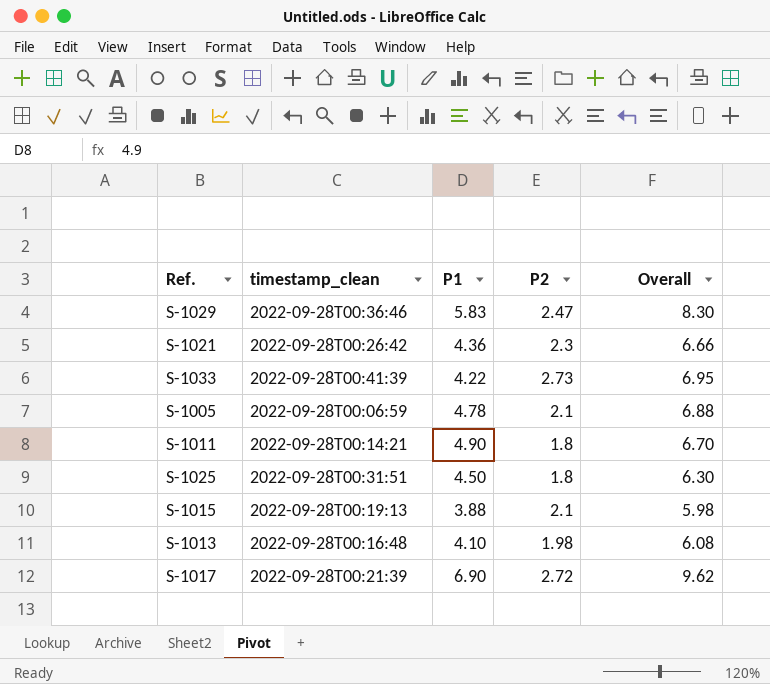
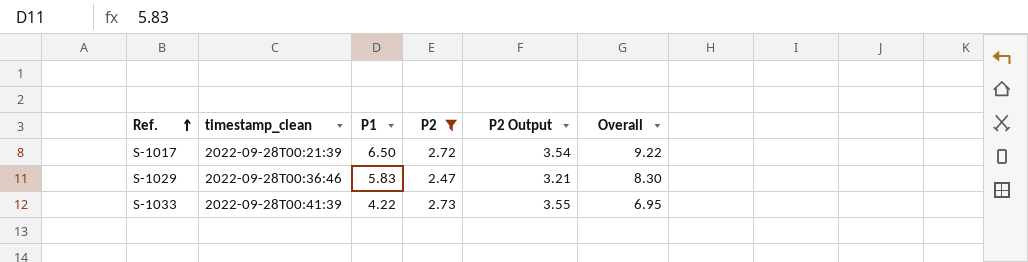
filter: none -> P2 >= 2.47
row order: none -> Ref. ascending
column P2 Output | formula: none -> [P2] * 1.3
S-1017 | P1: 6.90 -> 6.50
S-1017 | Overall: 9.62 -> 9.22

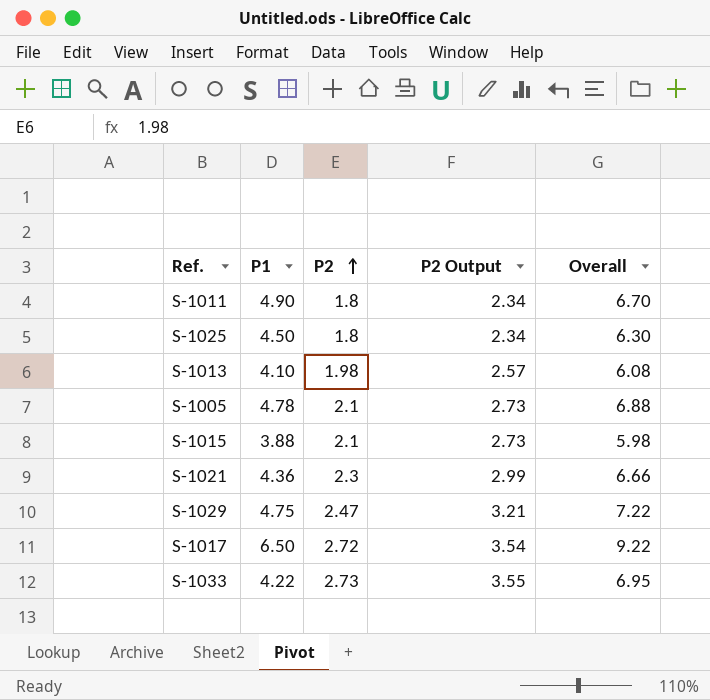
filter: P2 >= 2.47 -> none
row order: Ref. ascending -> P2 ascending
column timestamp_clean | position: 2 -> none
S-1029 | P1: 5.83 -> 4.75
S-1029 | Overall: 8.30 -> 7.22

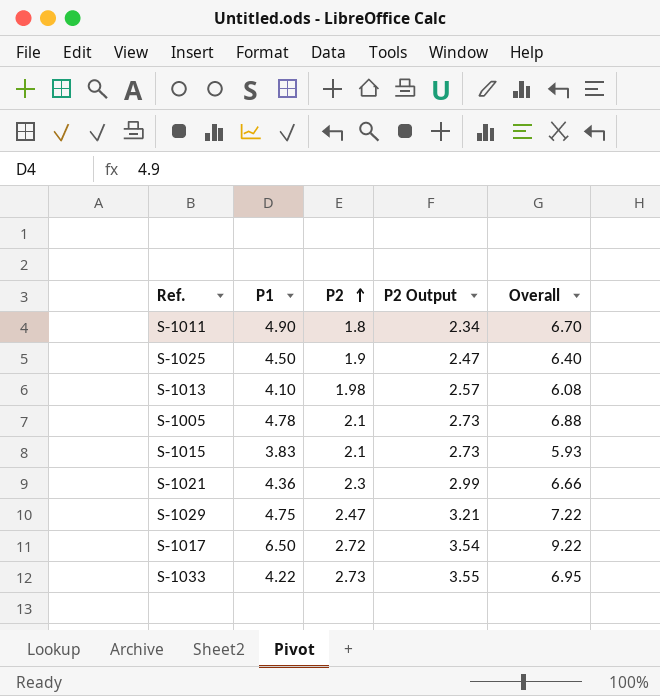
S-1025 | P2: 1.8 -> 1.9
S-1025 | P2 Output: 2.34 -> 2.47
S-1025 | Overall: 6.30 -> 6.40
S-1015 | P1: 3.88 -> 3.83
S-1015 | Overall: 5.98 -> 5.93

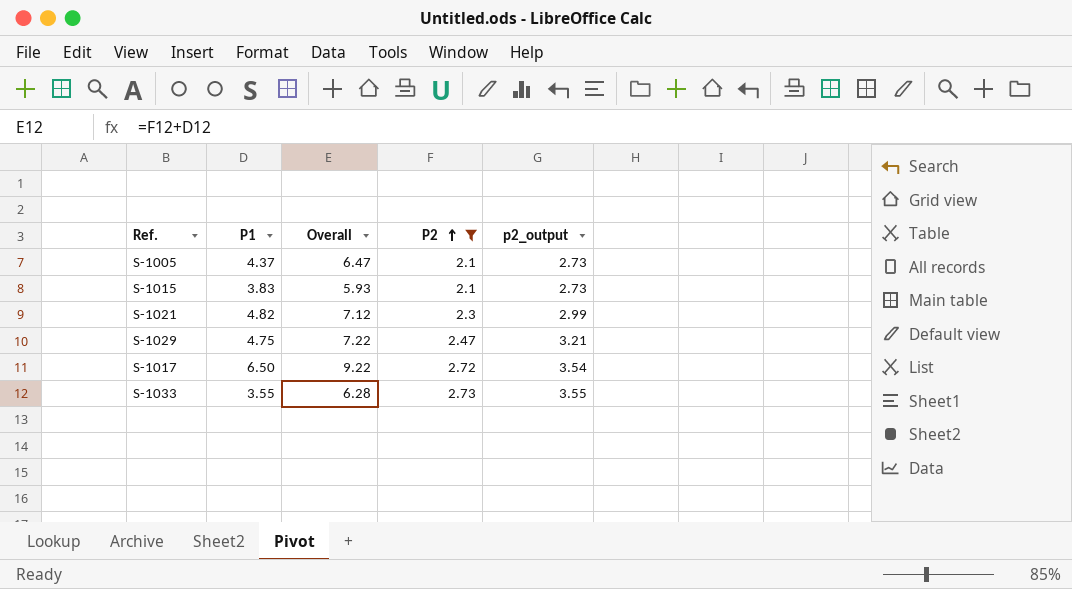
filter: none -> P2 >= 2.1
column Overall | position: 5 -> 3
column name: P2 Output -> p2_output
S-1005 | P1: 4.78 -> 4.37
S-1005 | Overall: 6.88 -> 6.47
S-1021 | P1: 4.36 -> 4.82
S-1021 | Overall: 6.66 -> 7.12
S-1033 | P1: 4.22 -> 3.55
S-1033 | Overall: 6.95 -> 6.28

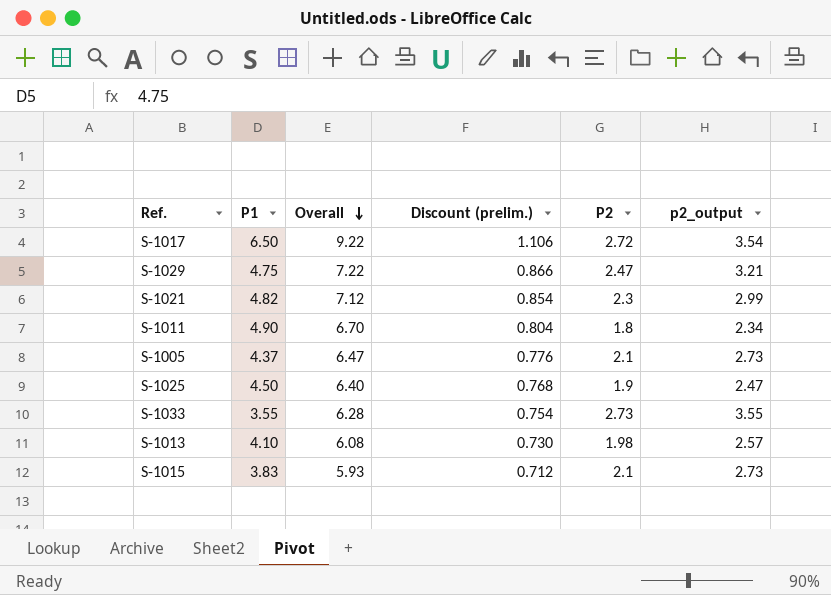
filter: P2 >= 2.1 -> none
row order: P2 ascending -> Overall descending
column Discount (prelim.) | formula: none -> [Overall] * 0.12

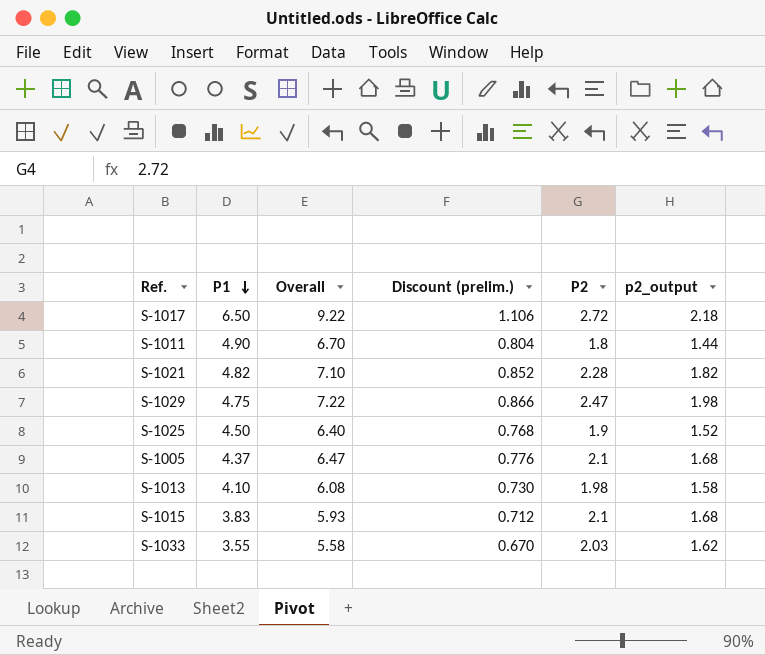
row order: Overall descending -> P1 descending
column p2_output | formula: [P2] * 1.3 -> [P2] * 0.8
S-1021 | Overall: 7.12 -> 7.10
S-1021 | Discount (prelim.): 0.854 -> 0.852
S-1021 | P2: 2.3 -> 2.28
S-1033 | Overall: 6.28 -> 5.58
S-1033 | Discount (prelim.): 0.754 -> 0.670
S-1033 | P2: 2.73 -> 2.03

